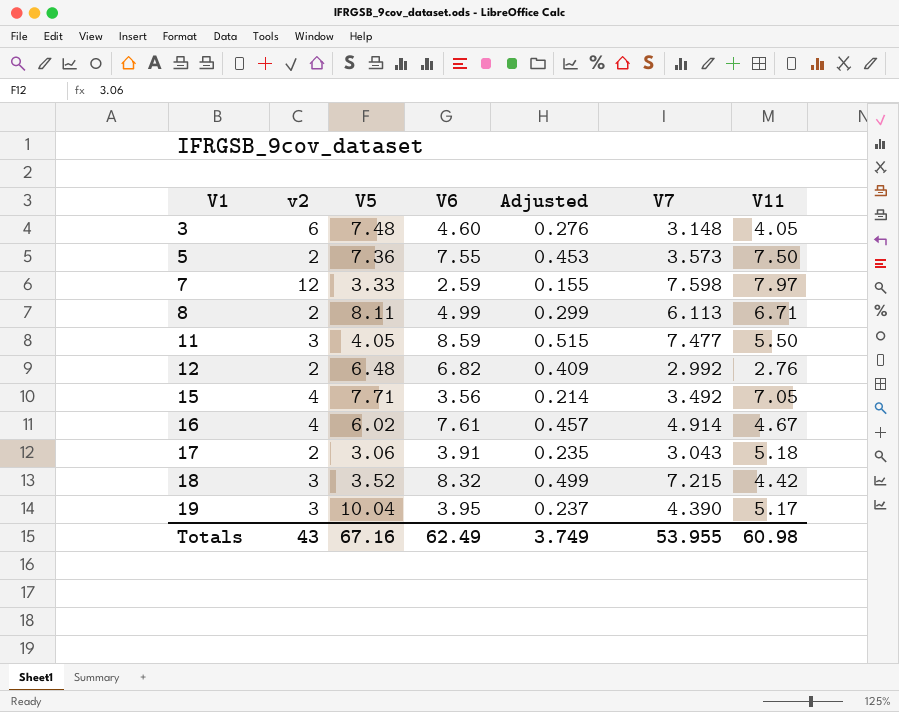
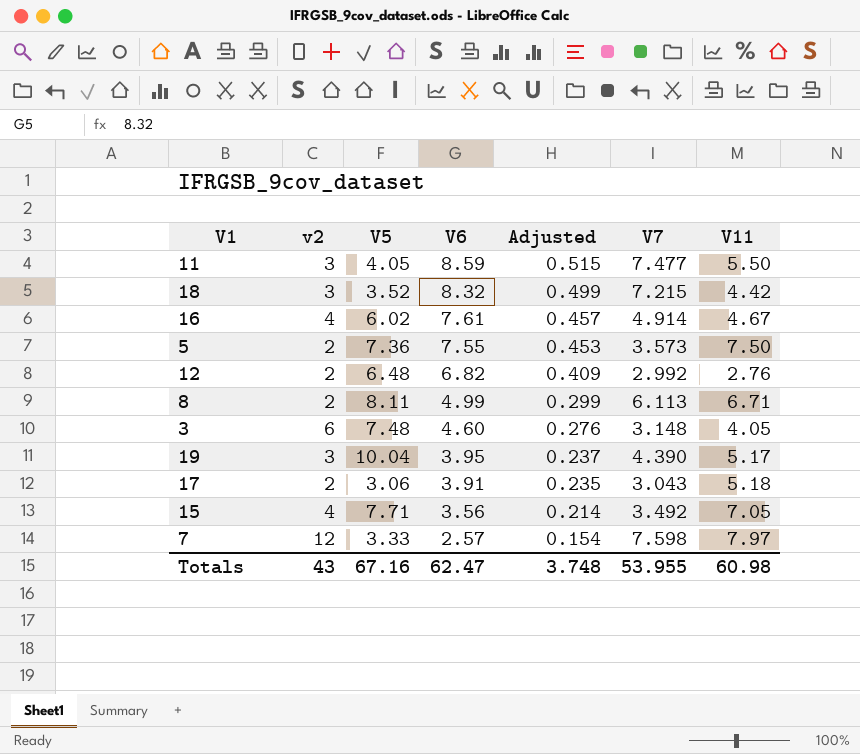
row order: V1 ascending -> V6 descending
7 | V6: 2.59 -> 2.57
7 | Adjusted: 0.155 -> 0.154
Totals | V6: 62.49 -> 62.47
Totals | Adjusted: 3.749 -> 3.748

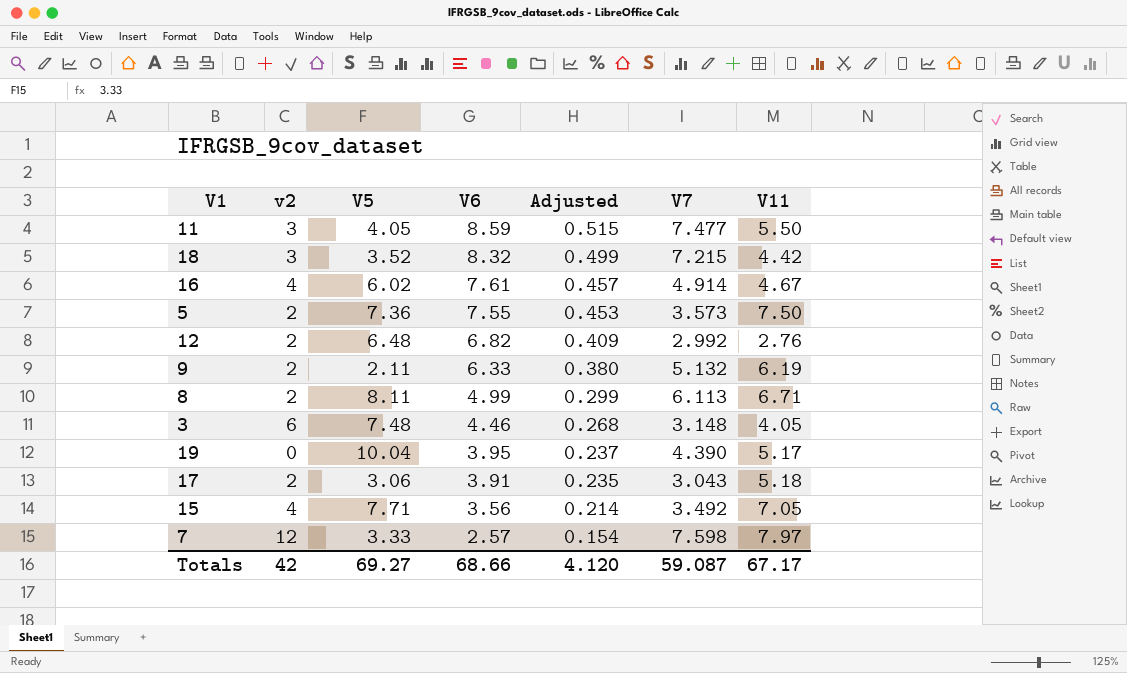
row 9: none -> 2 | 2.11 | 6.33 | 0.380 | 5.132 | 6.19
3 | V6: 4.60 -> 4.46
3 | Adjusted: 0.276 -> 0.268
19 | v2: 3 -> 0
Totals | v2: 43 -> 42
Totals | V5: 67.16 -> 69.27
Totals | V6: 62.47 -> 68.66
Totals | Adjusted: 3.748 -> 4.120
Totals | V7: 53.955 -> 59.087
Totals | V11: 60.98 -> 67.17

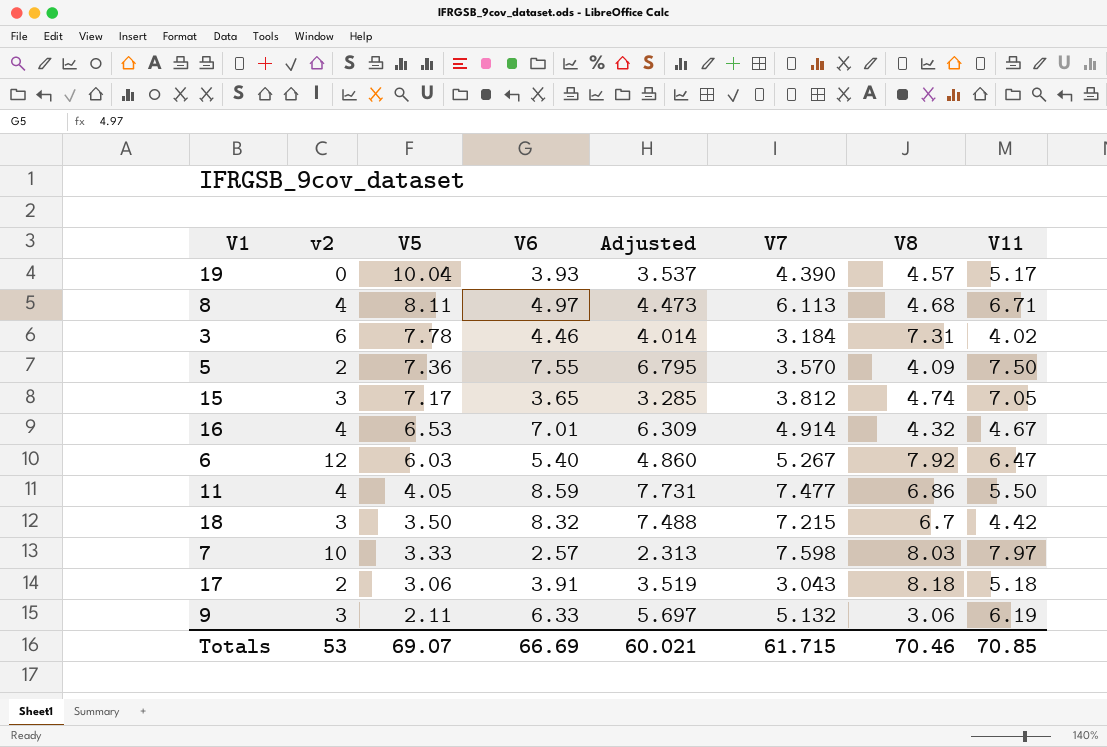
row order: V6 descending -> V5 descending
column Adjusted | formula: [V6] * 0.06 -> [V6] * 0.9
column V8 | position: none -> 7
row 12: 2 | 6.48 | 6.82 | 0.409 | 2.992 | 2.76 -> none
19 | V6: 3.95 -> 3.93
8 | v2: 2 -> 4
8 | V6: 4.99 -> 4.97
3 | V5: 7.48 -> 7.78
3 | V7: 3.148 -> 3.184
3 | V11: 4.05 -> 4.02
5 | V7: 3.573 -> 3.570
15 | v2: 4 -> 3
15 | V5: 7.71 -> 7.17
15 | V6: 3.56 -> 3.65
15 | V7: 3.492 -> 3.812
16 | V5: 6.02 -> 6.53
16 | V6: 7.61 -> 7.01
row 6: none -> 12 | 6.03 | 5.40 | 4.860 | 5.267 | 7.92 | 6.47
11 | v2: 3 -> 4
18 | V5: 3.52 -> 3.50
7 | v2: 12 -> 10
9 | v2: 2 -> 3
Totals | v2: 42 -> 53
Totals | V5: 69.27 -> 69.07
Totals | V6: 68.66 -> 66.69
Totals | Adjusted: 4.120 -> 60.021
Totals | V7: 59.087 -> 61.715
Totals | V11: 67.17 -> 70.85

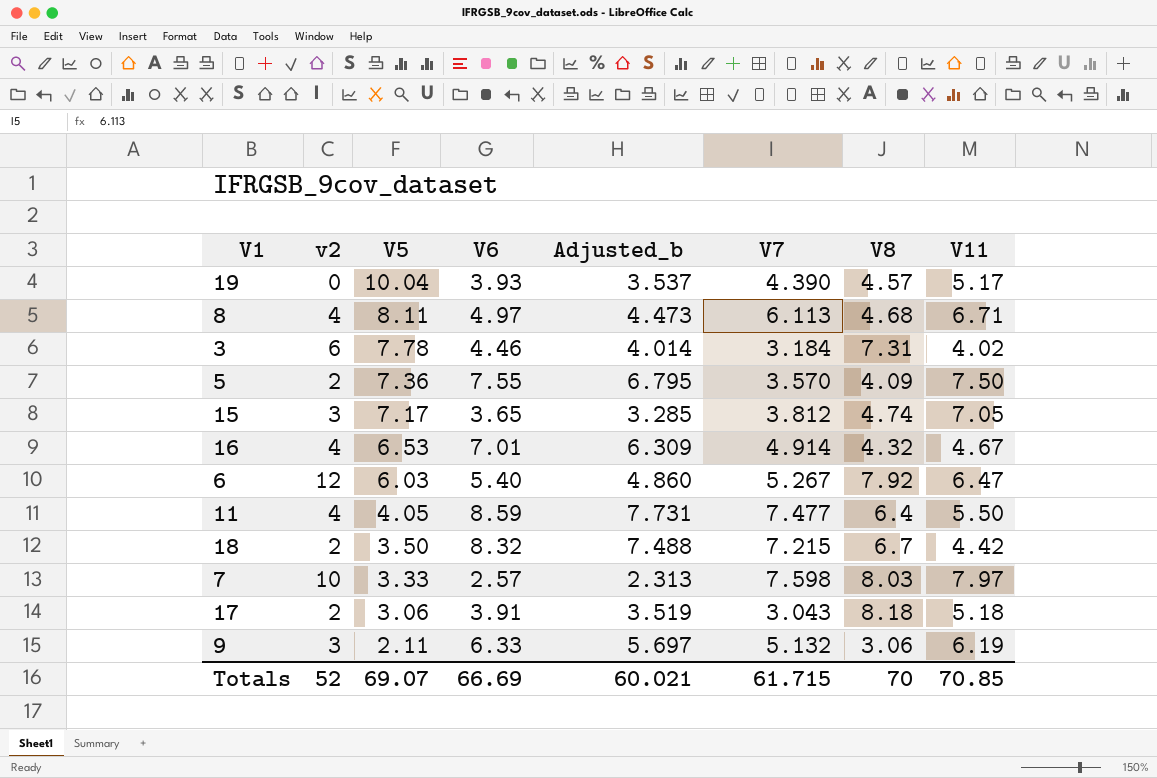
column name: Adjusted -> Adjusted_b
11 | V8: 6.86 -> 6.4
18 | v2: 3 -> 2
Totals | v2: 53 -> 52
Totals | V8: 70.46 -> 70

